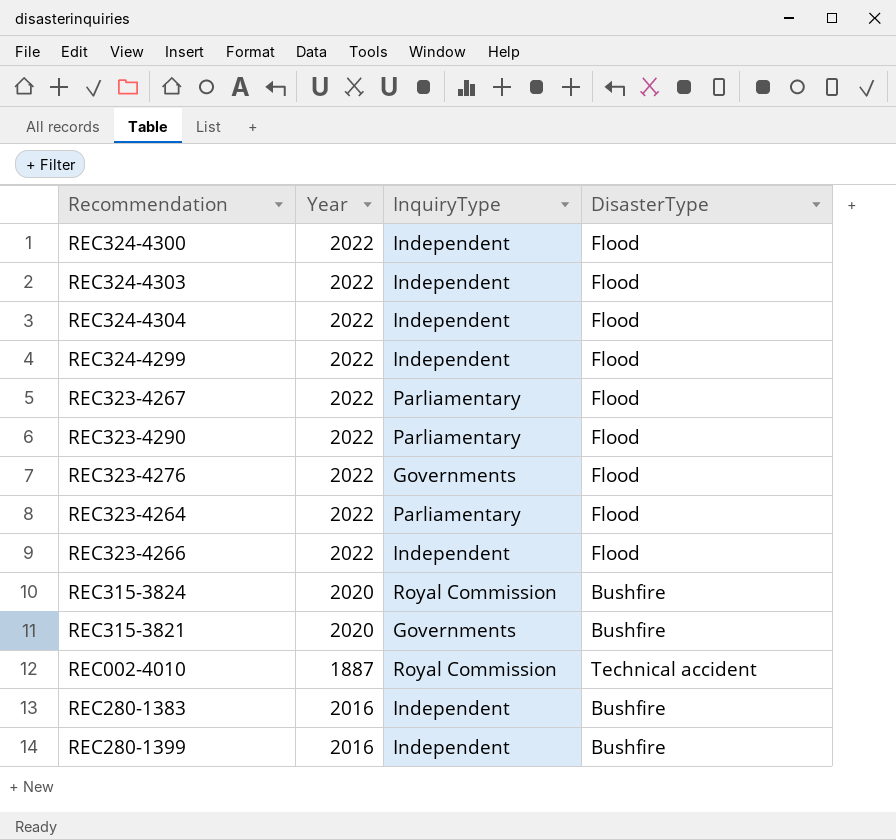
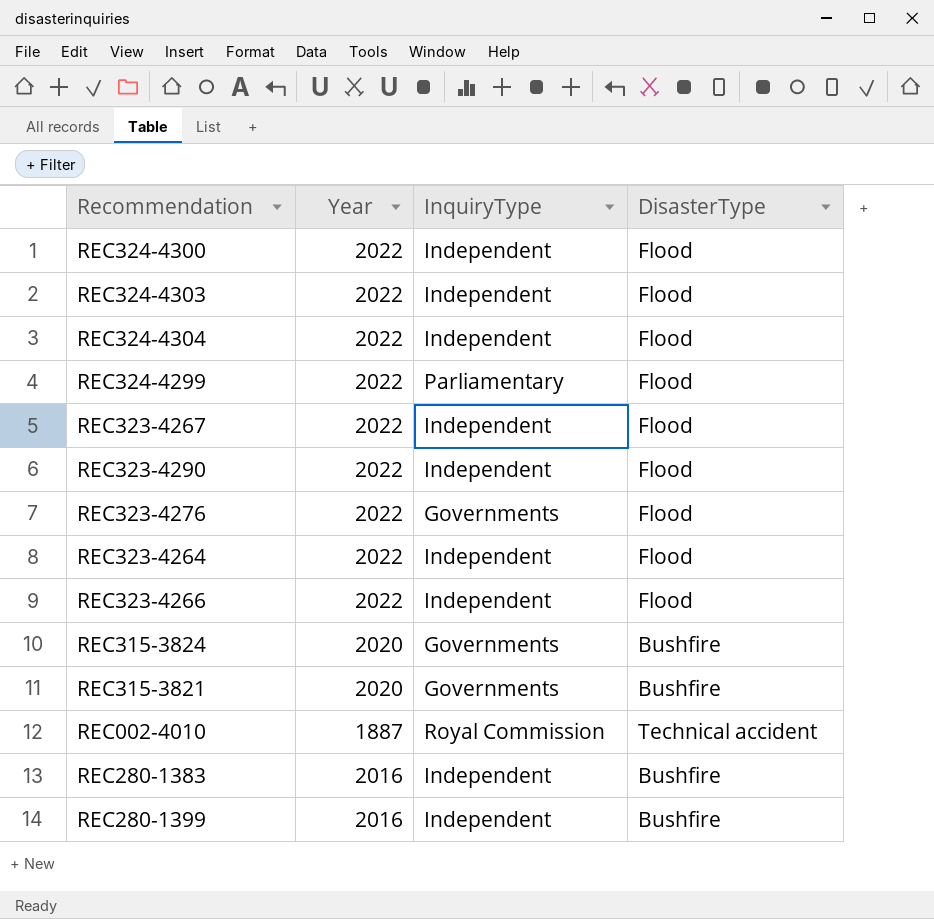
REC324-4299 | InquiryType: Independent -> Parliamentary
REC323-4267 | InquiryType: Parliamentary -> Independent
REC323-4290 | InquiryType: Parliamentary -> Independent
REC323-4264 | InquiryType: Parliamentary -> Independent
REC315-3824 | InquiryType: Royal Commission -> Governments

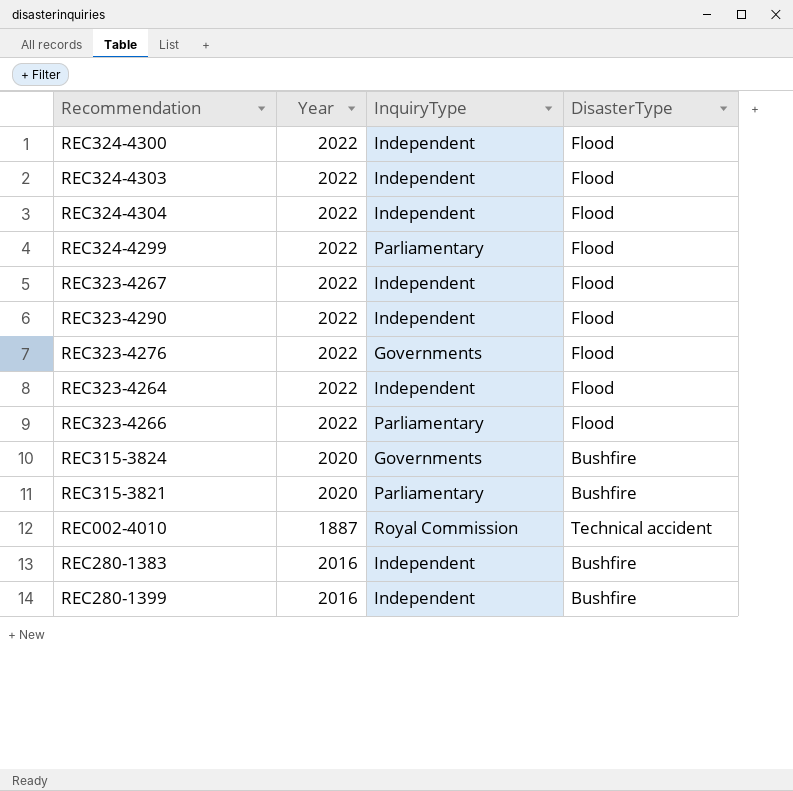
REC323-4266 | InquiryType: Independent -> Parliamentary
REC315-3821 | InquiryType: Governments -> Parliamentary

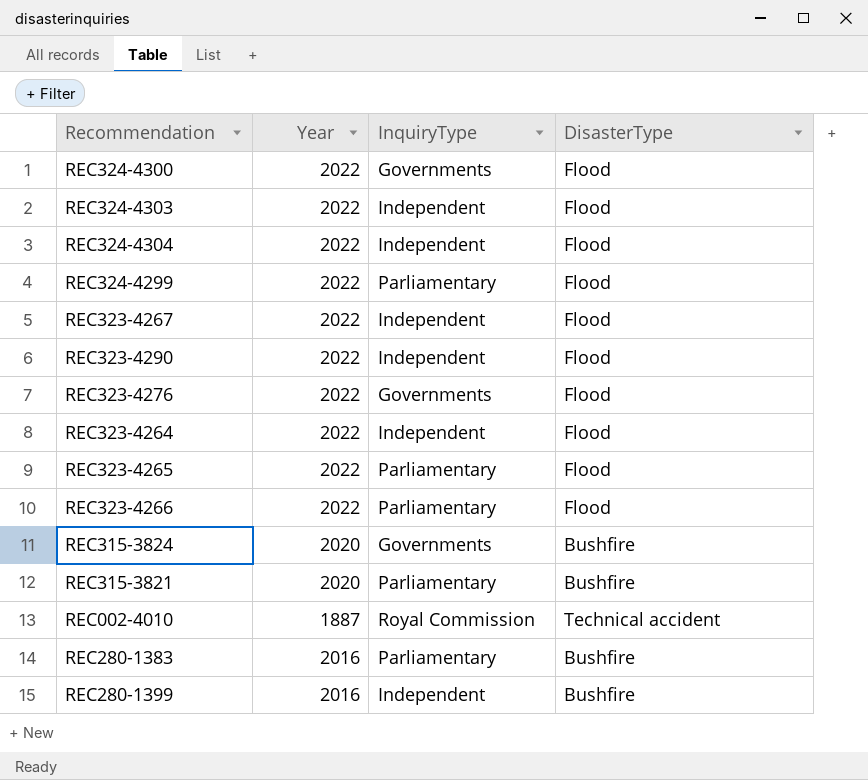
REC324-4300 | InquiryType: Independent -> Governments
row REC323-4265: none -> 2022 | Parliamentary | Flood
REC280-1383 | InquiryType: Independent -> Parliamentary

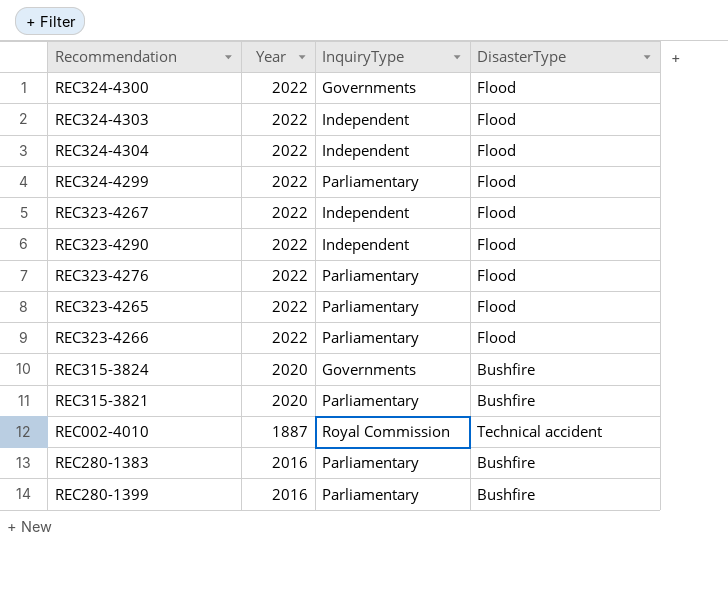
row REC323-4264: 2022 | Independent | Flood -> none
REC323-4276 | InquiryType: Governments -> Parliamentary
REC280-1399 | InquiryType: Independent -> Parliamentary

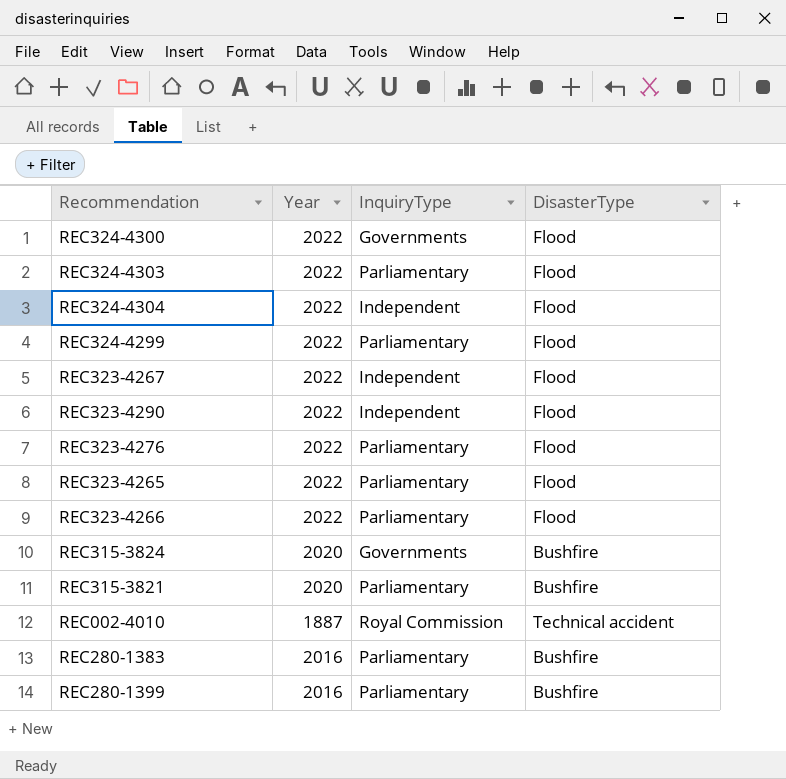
REC324-4303 | InquiryType: Independent -> Parliamentary

